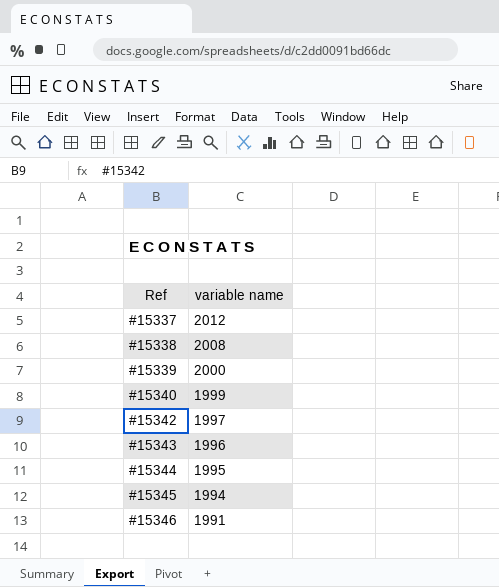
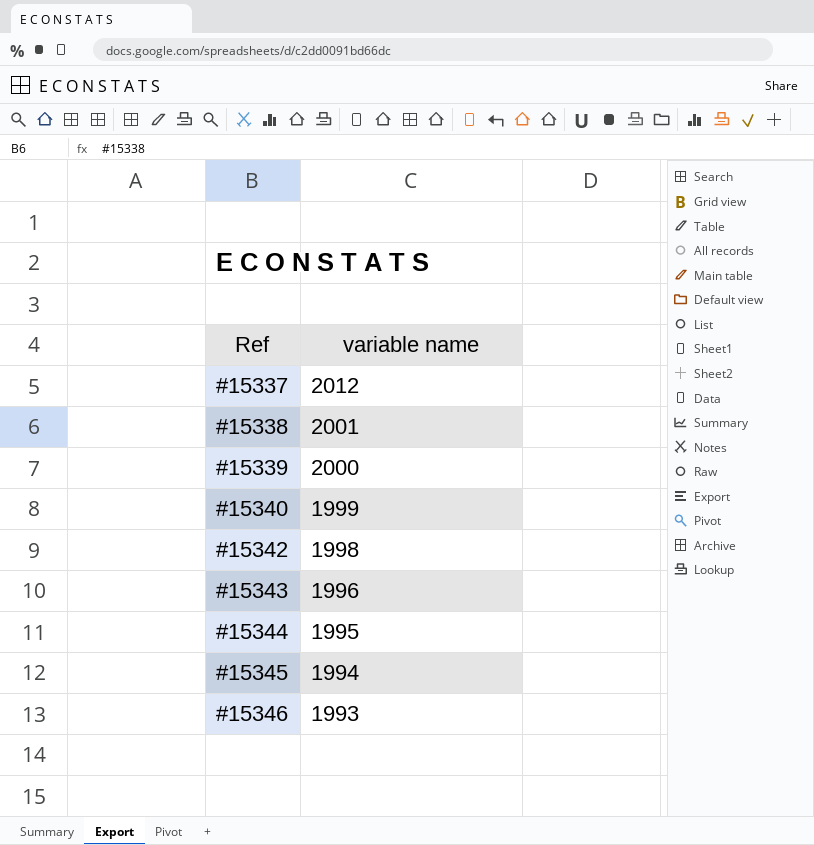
#15338 | variable name: 2008 -> 2001
#15342 | variable name: 1997 -> 1998
#15346 | variable name: 1991 -> 1993

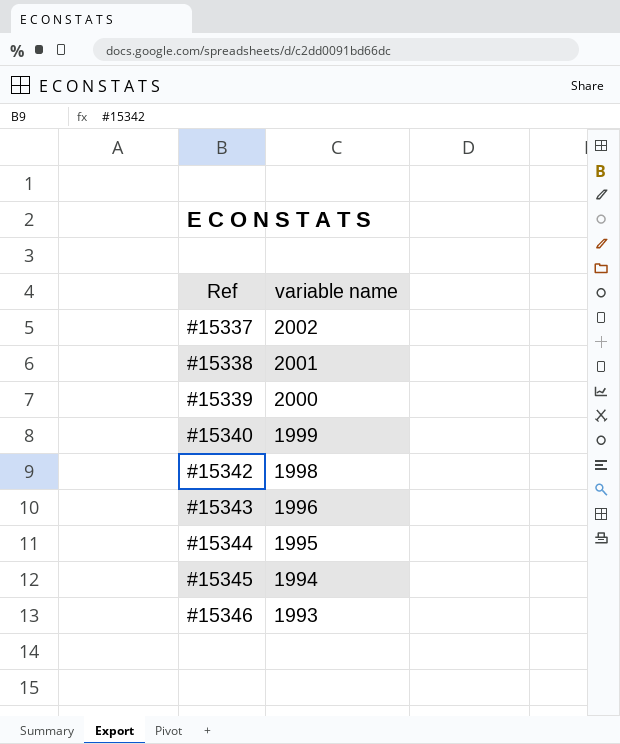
#15337 | variable name: 2012 -> 2002

